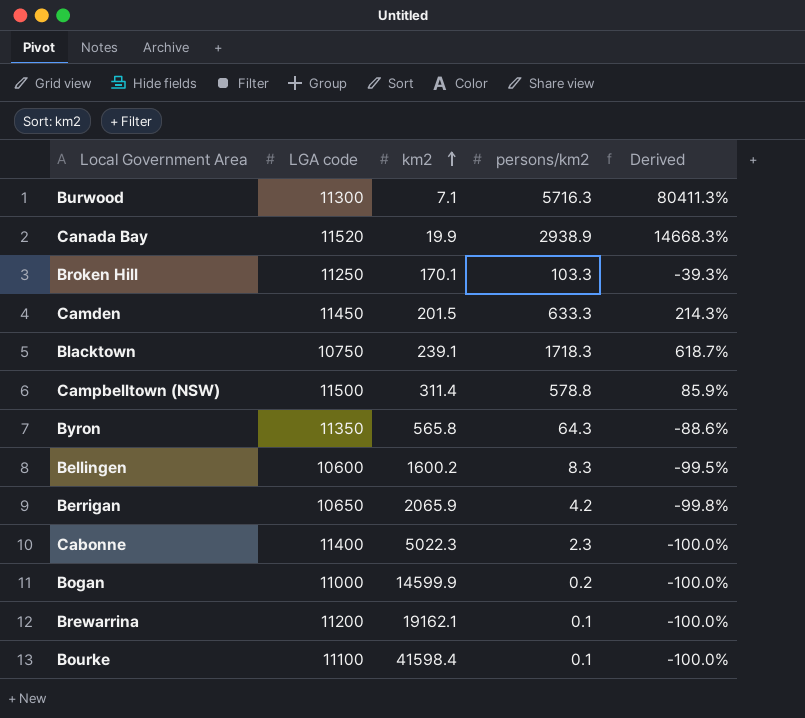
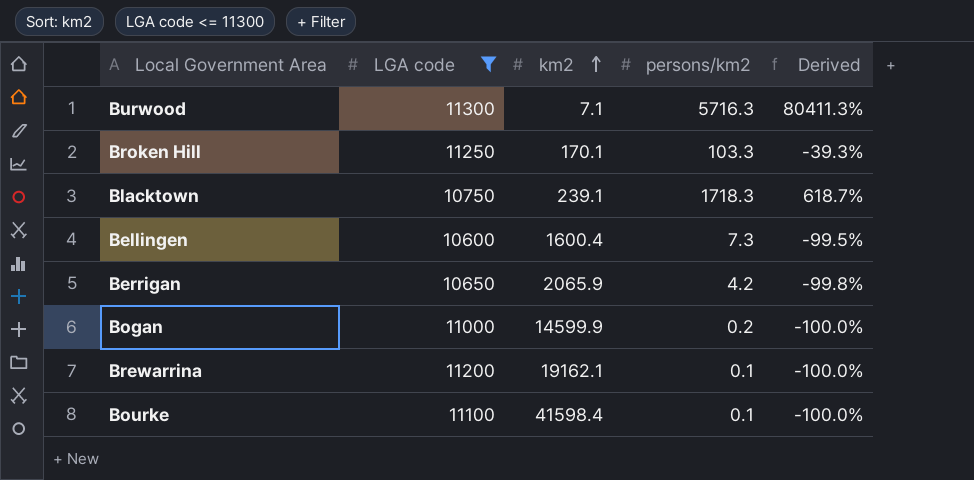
filter: none -> LGA code <= 11300
Bellingen | km2: 1600.2 -> 1600.4
Bellingen | persons/km2: 8.3 -> 7.3

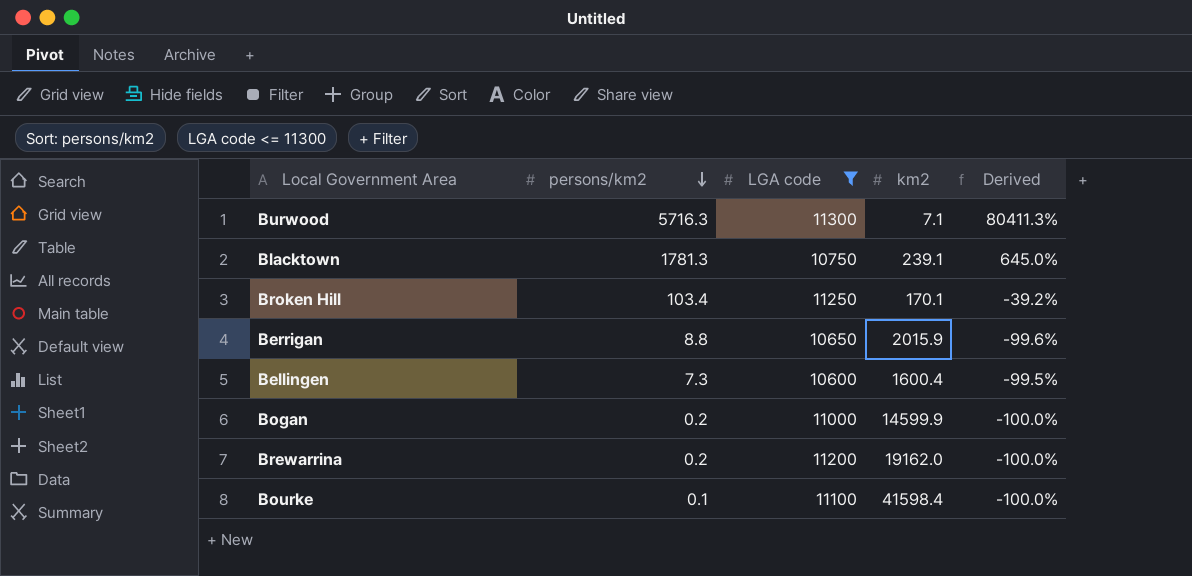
row order: km2 ascending -> persons/km2 descending
column persons/km2 | position: 4 -> 2
Blacktown | persons/km2: 1718.3 -> 1781.3
Blacktown | Derived: 618.7% -> 645.0%
Broken Hill | persons/km2: 103.3 -> 103.4
Broken Hill | Derived: -39.3% -> -39.2%
Berrigan | persons/km2: 4.2 -> 8.8
Berrigan | km2: 2065.9 -> 2015.9
Berrigan | Derived: -99.8% -> -99.6%
Brewarrina | persons/km2: 0.1 -> 0.2
Brewarrina | km2: 19162.1 -> 19162.0

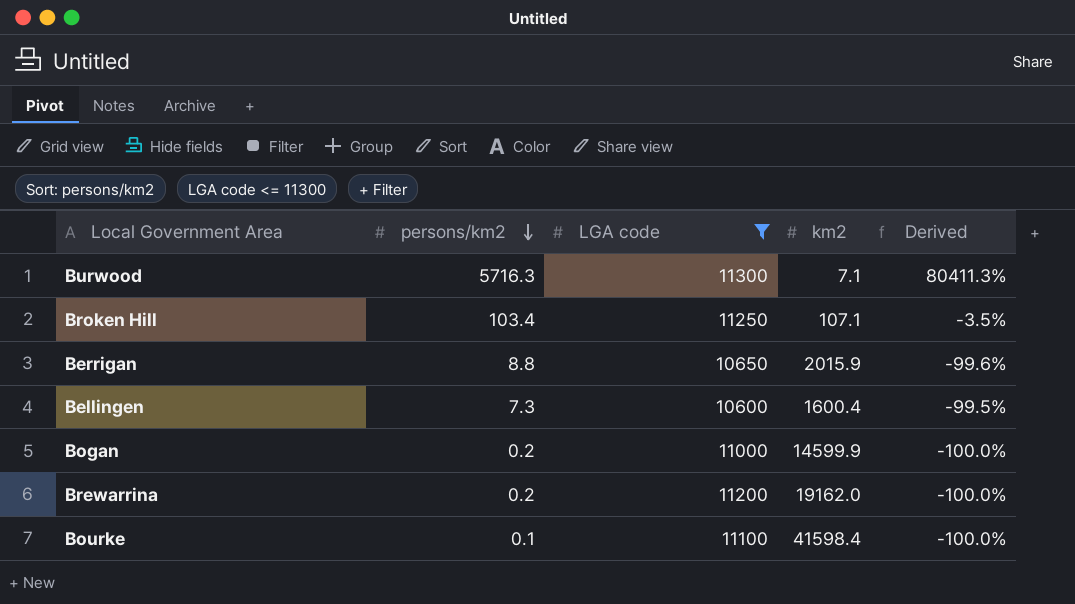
row Blacktown: 1781.3 | 10750 | 239.1 | 645.0% -> none
Broken Hill | km2: 170.1 -> 107.1
Broken Hill | Derived: -39.2% -> -3.5%

